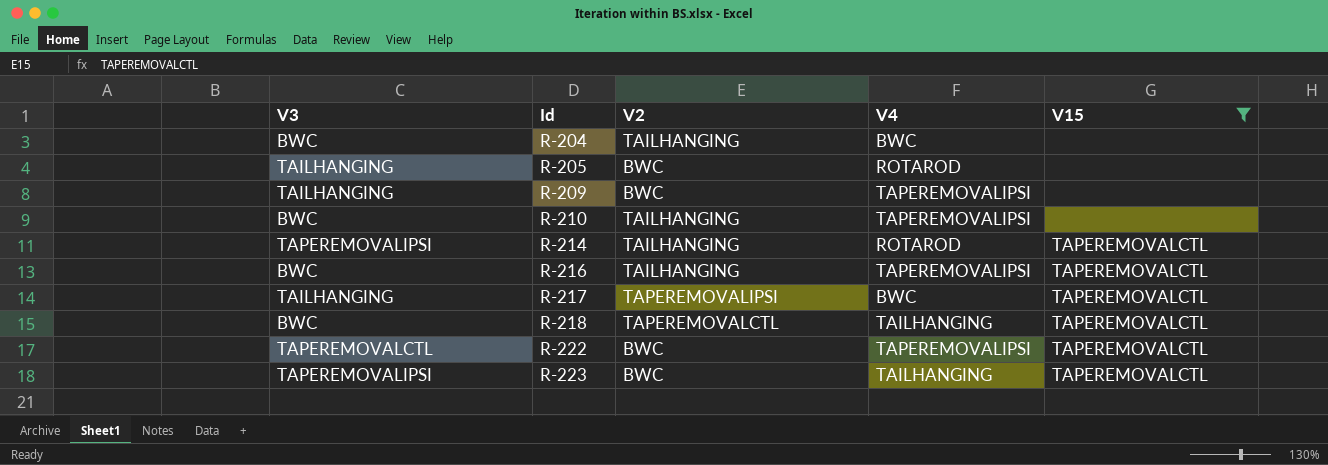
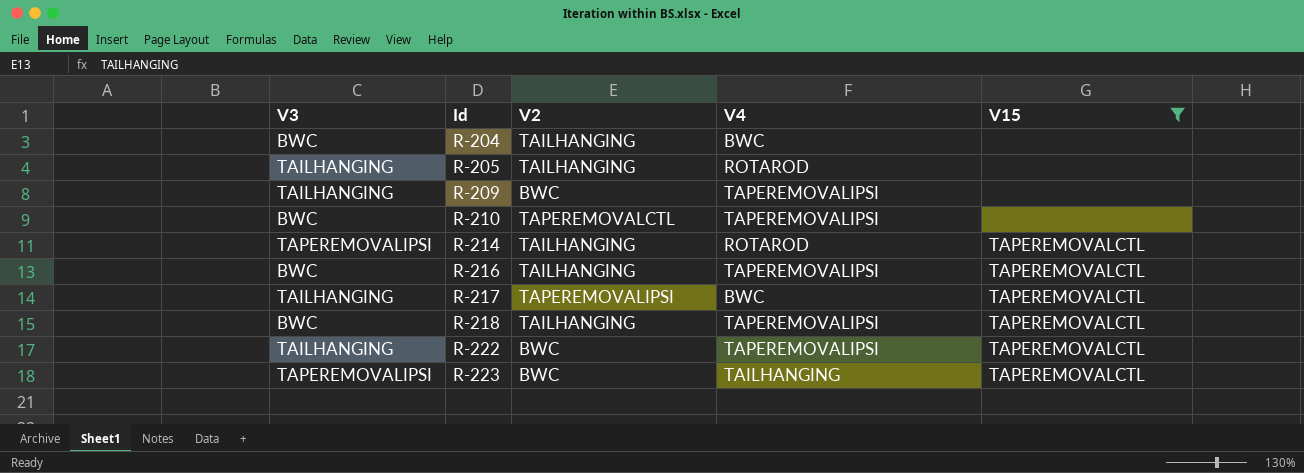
R-205 | V2: BWC -> TAILHANGING
R-210 | V2: TAILHANGING -> TAPEREMOVALCTL
R-218 | V2: TAPEREMOVALCTL -> TAILHANGING
R-218 | V4: TAILHANGING -> TAPEREMOVALIPSI
R-222 | V3: TAPEREMOVALCTL -> TAILHANGING

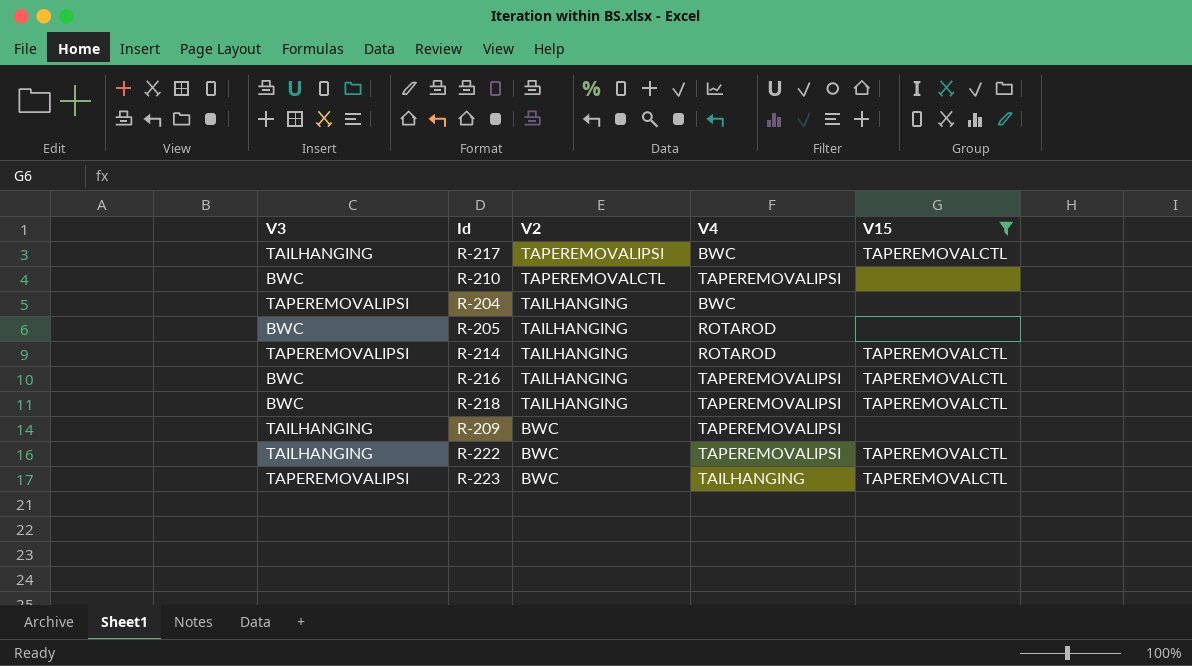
row order: Id ascending -> V2 descending
R-204 | V3: BWC -> TAPEREMOVALIPSI
R-205 | V3: TAILHANGING -> BWC

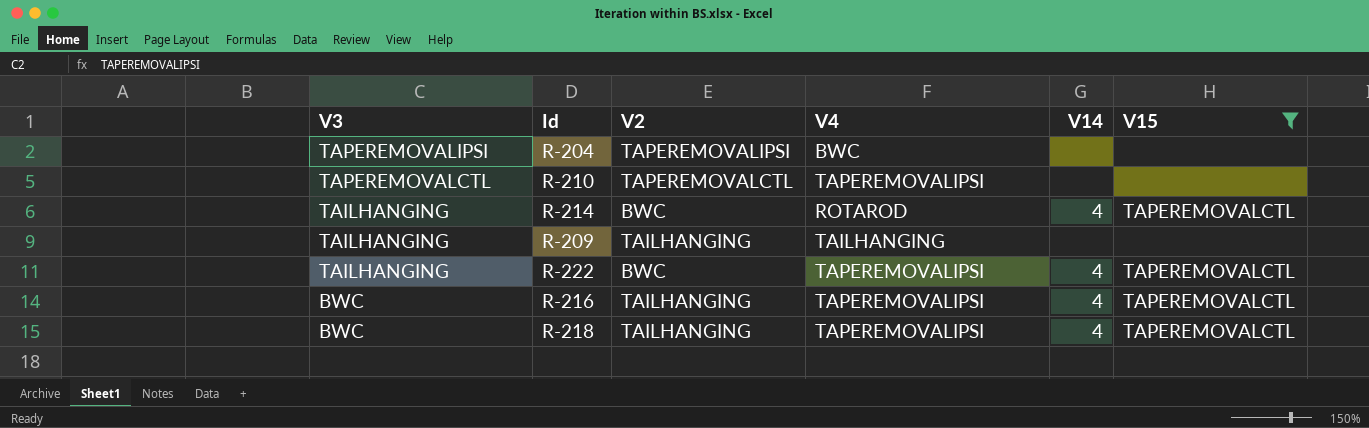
row order: V2 descending -> V3 descending
column V14 | position: none -> 5
row R-217: TAILHANGING | TAPEREMOVALIPSI | BWC | TAPEREMOVALCTL -> none
row R-205: BWC | TAILHANGING | ROTAROD | none -> none
row R-223: TAPEREMOVALIPSI | BWC | TAILHANGING | TAPEREMOVALCTL -> none
R-204 | V2: TAILHANGING -> TAPEREMOVALIPSI
R-210 | V3: BWC -> TAPEREMOVALCTL
R-214 | V3: TAPEREMOVALIPSI -> TAILHANGING
R-214 | V2: TAILHANGING -> BWC
R-209 | V2: BWC -> TAILHANGING
R-209 | V4: TAPEREMOVALIPSI -> TAILHANGING

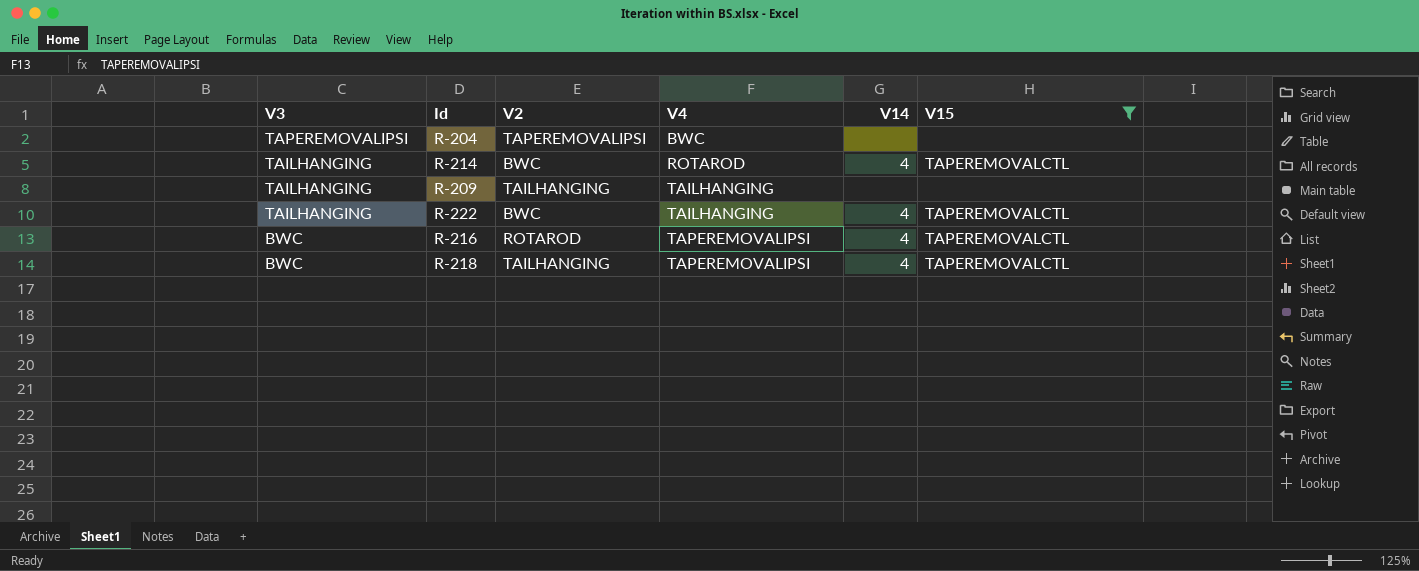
row R-210: TAPEREMOVALCTL | TAPEREMOVALCTL | TAPEREMOVALIPSI | none | none -> none
R-222 | V4: TAPEREMOVALIPSI -> TAILHANGING
R-216 | V2: TAILHANGING -> ROTAROD

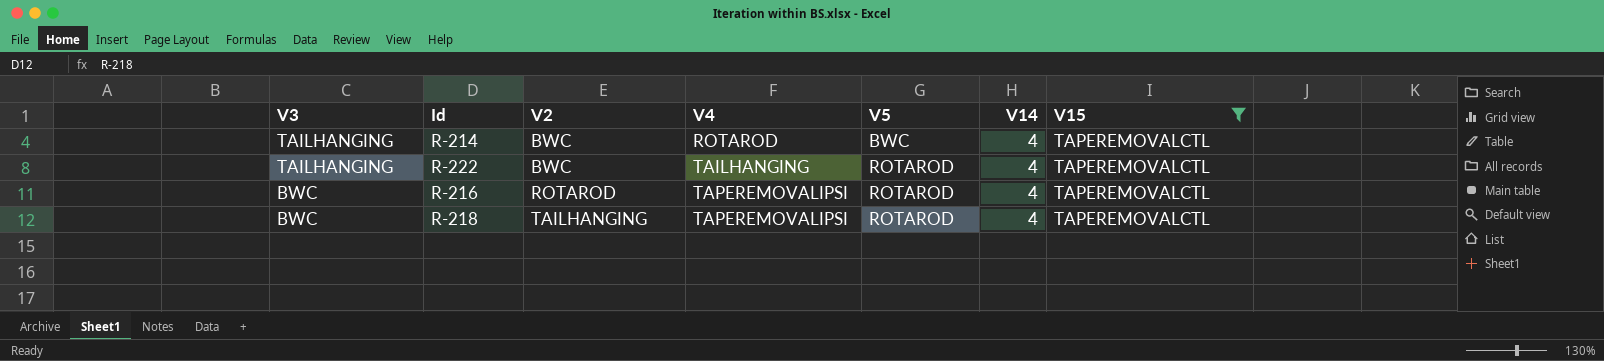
column V5 | position: none -> 5
row R-204: TAPEREMOVALIPSI | TAPEREMOVALIPSI | BWC | none | none -> none
row R-209: TAILHANGING | TAILHANGING | TAILHANGING | none | none -> none

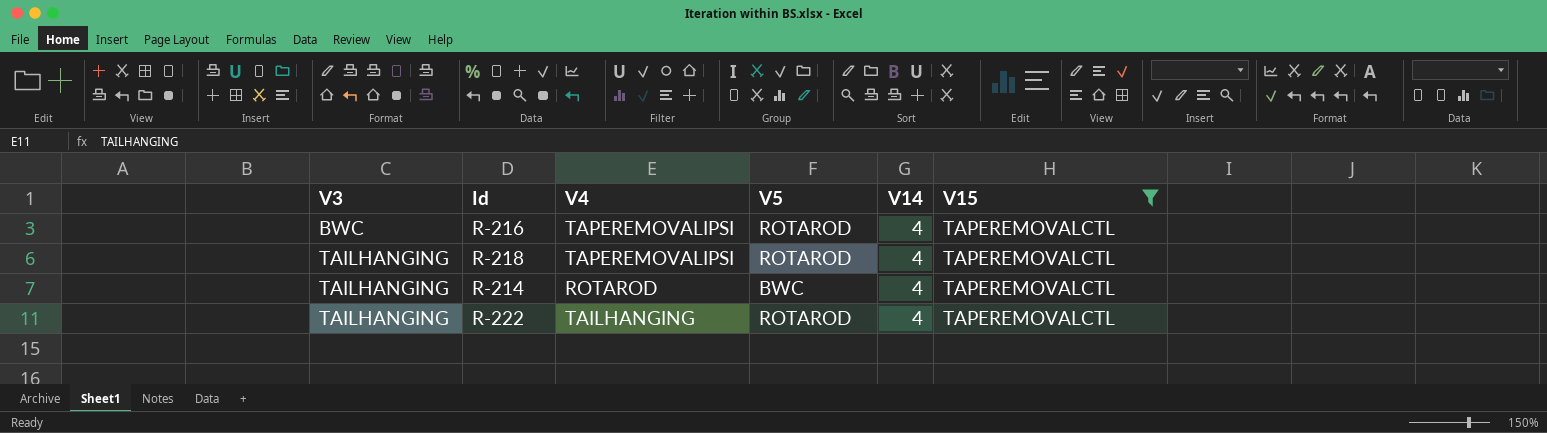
row order: V3 descending -> V3 ascending
column V2 | position: 3 -> none
R-218 | V3: BWC -> TAILHANGING

